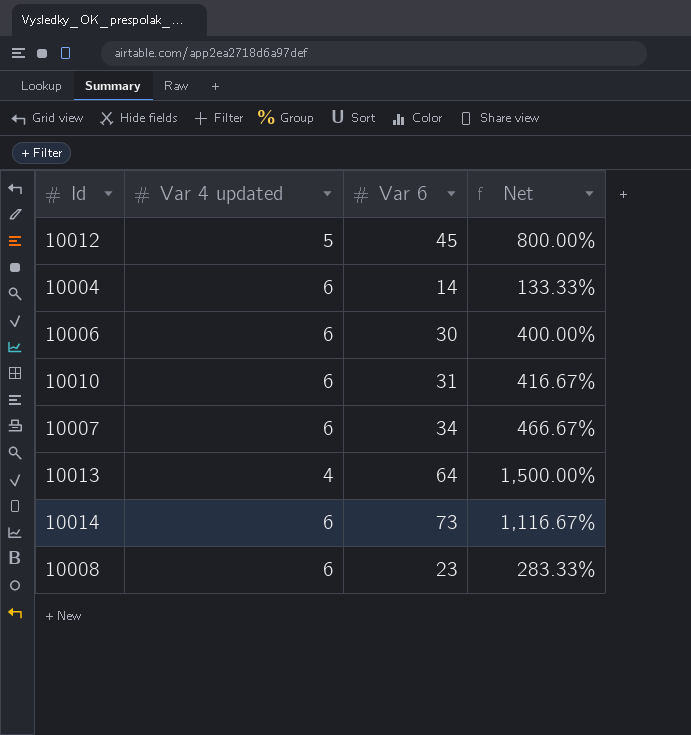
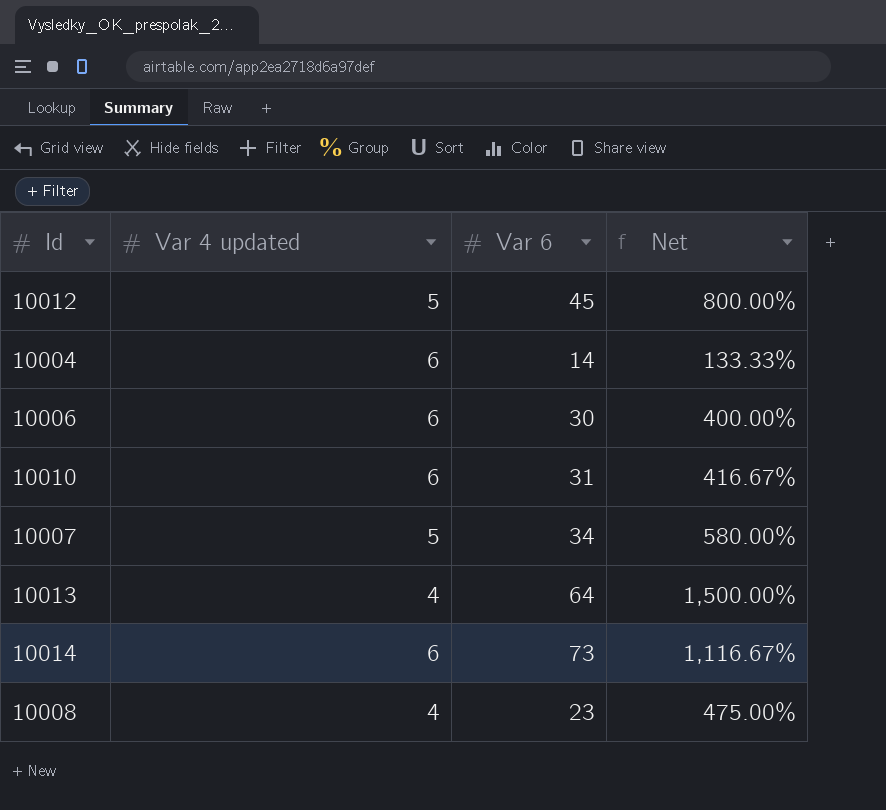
10007 | Var 4 updated: 6 -> 5
10007 | Net: 466.67% -> 580.00%
10008 | Var 4 updated: 6 -> 4
10008 | Net: 283.33% -> 475.00%

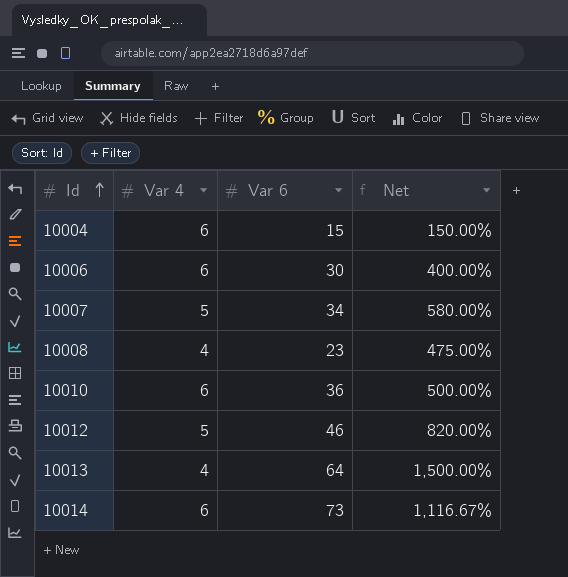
row order: none -> Id ascending
column name: Var 4 updated -> Var 4
10004 | Var 6: 14 -> 15
10004 | Net: 133.33% -> 150.00%
10010 | Var 6: 31 -> 36
10010 | Net: 416.67% -> 500.00%
10012 | Var 6: 45 -> 46
10012 | Net: 800.00% -> 820.00%

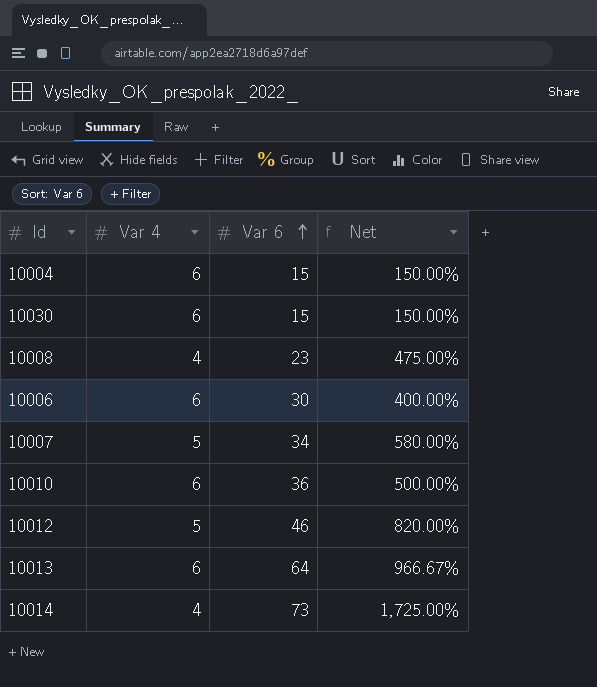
row order: Id ascending -> Var 6 ascending
row 10030: none -> 6 | 15 | 150.00%
10013 | Var 4: 4 -> 6
10013 | Net: 1,500.00% -> 966.67%
10014 | Var 4: 6 -> 4
10014 | Net: 1,116.67% -> 1,725.00%

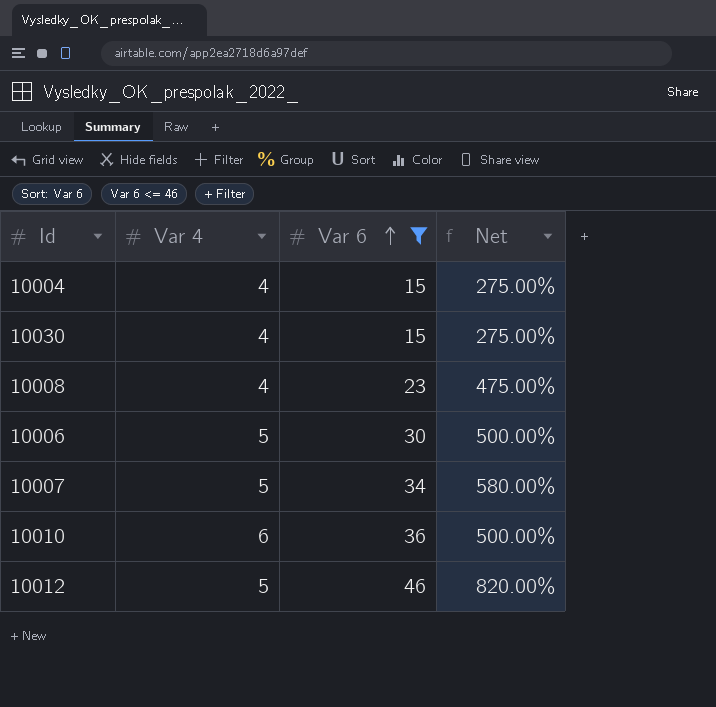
filter: none -> Var 6 <= 46
10004 | Var 4: 6 -> 4
10004 | Net: 150.00% -> 275.00%
10030 | Var 4: 6 -> 4
10030 | Net: 150.00% -> 275.00%
10006 | Var 4: 6 -> 5
10006 | Net: 400.00% -> 500.00%

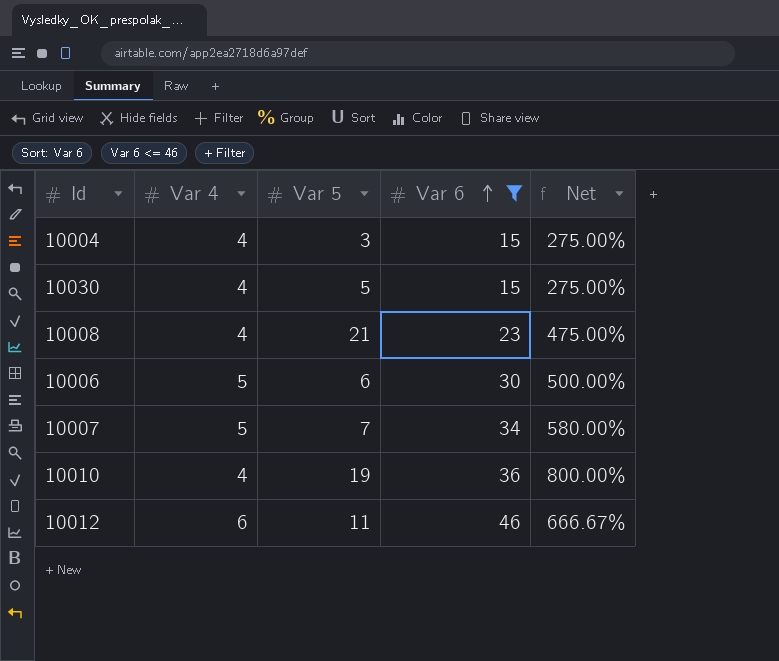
column Var 5 | position: none -> 3
10010 | Var 4: 6 -> 4
10010 | Net: 500.00% -> 800.00%
10012 | Var 4: 5 -> 6
10012 | Net: 820.00% -> 666.67%

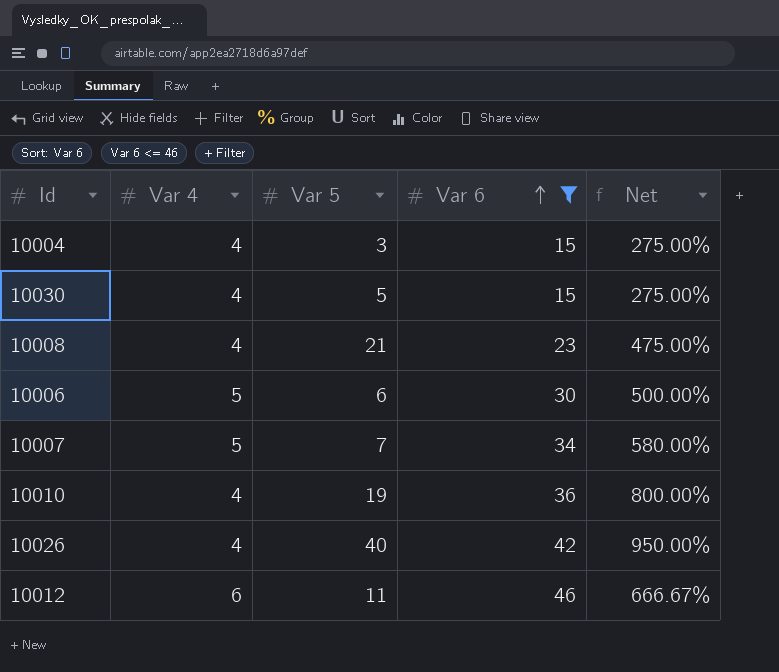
row 10026: none -> 4 | 40 | 42 | 950.00%

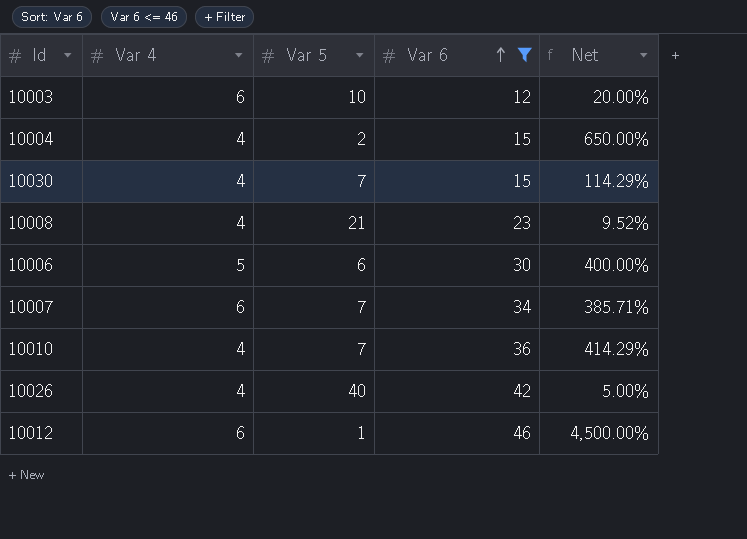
column Net | formula: ([Var 6] - [Var 4]) / [Var 4] -> ([Var 6] - [Var 5]) / [Var 5]
row 10003: none -> 6 | 10 | 12 | 20.00%
10004 | Var 5: 3 -> 2
10030 | Var 5: 5 -> 7
10007 | Var 4: 5 -> 6
10010 | Var 5: 19 -> 7
10012 | Var 5: 11 -> 1

